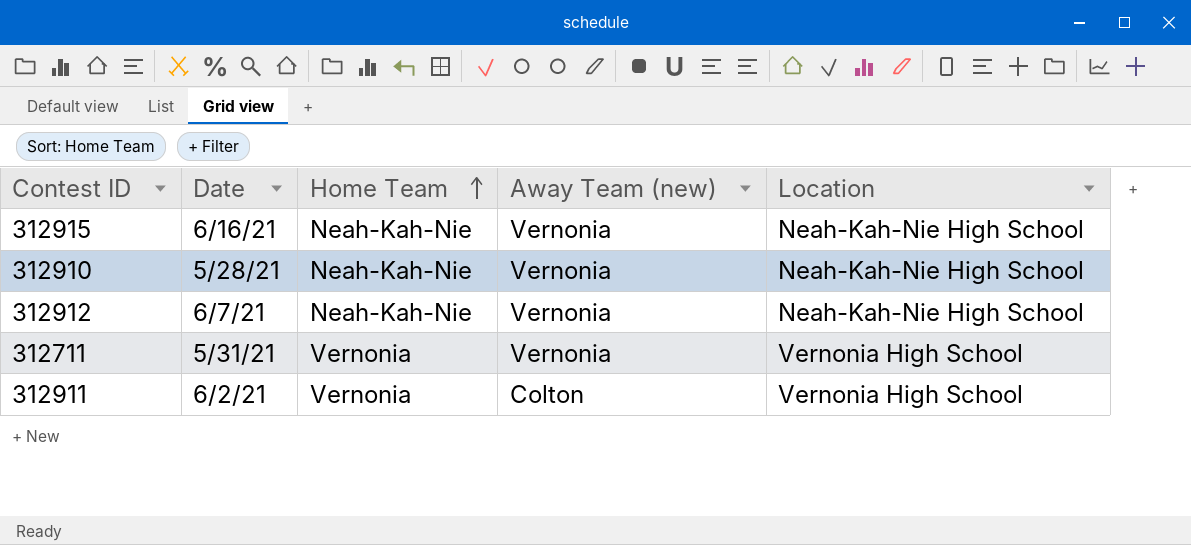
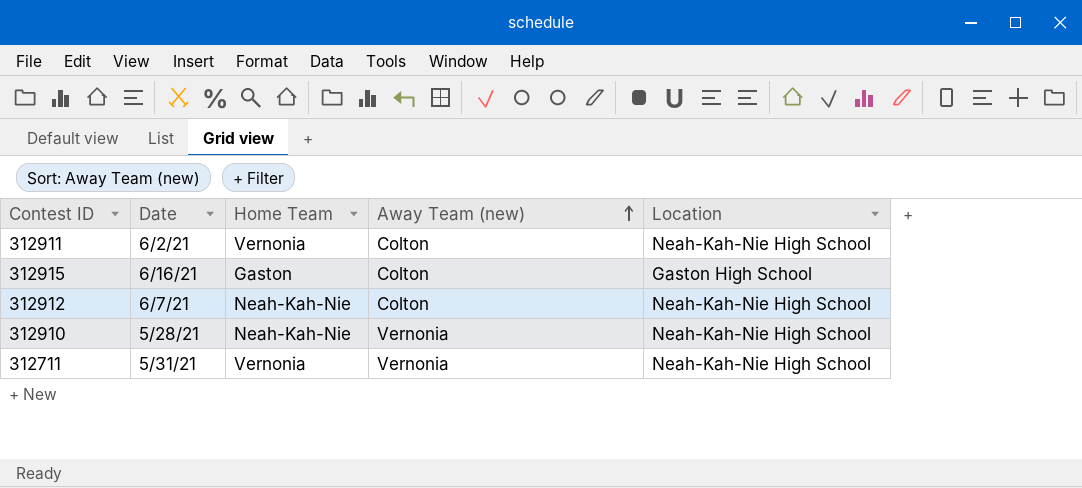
row order: Home Team ascending -> Away Team (new) ascending
312911 | Location: Vernonia High School -> Neah-Kah-Nie High School
312915 | Home Team: Neah-Kah-Nie -> Gaston
312915 | Away Team (new): Vernonia -> Colton
312915 | Location: Neah-Kah-Nie High School -> Gaston High School
312912 | Away Team (new): Vernonia -> Colton
312711 | Location: Vernonia High School -> Neah-Kah-Nie High School

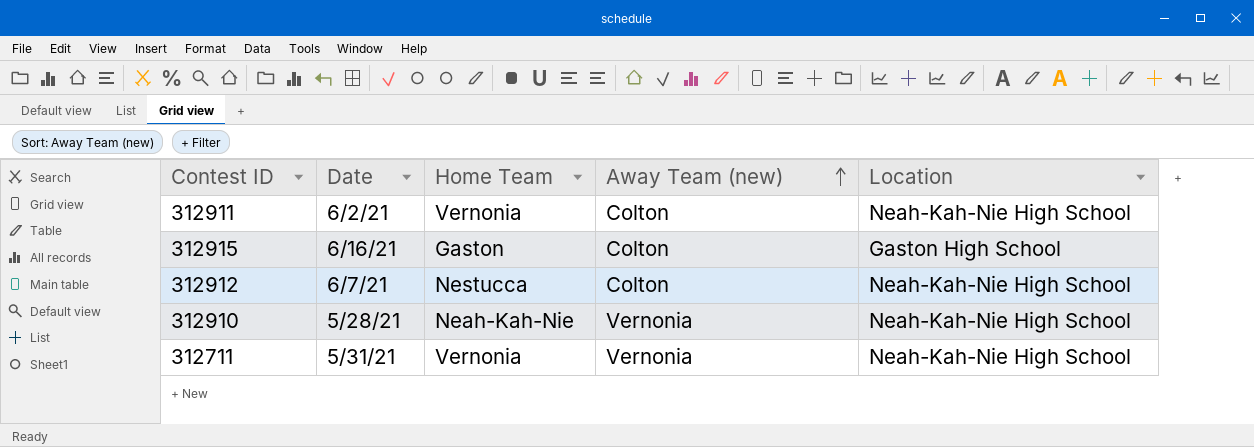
312912 | Home Team: Neah-Kah-Nie -> Nestucca

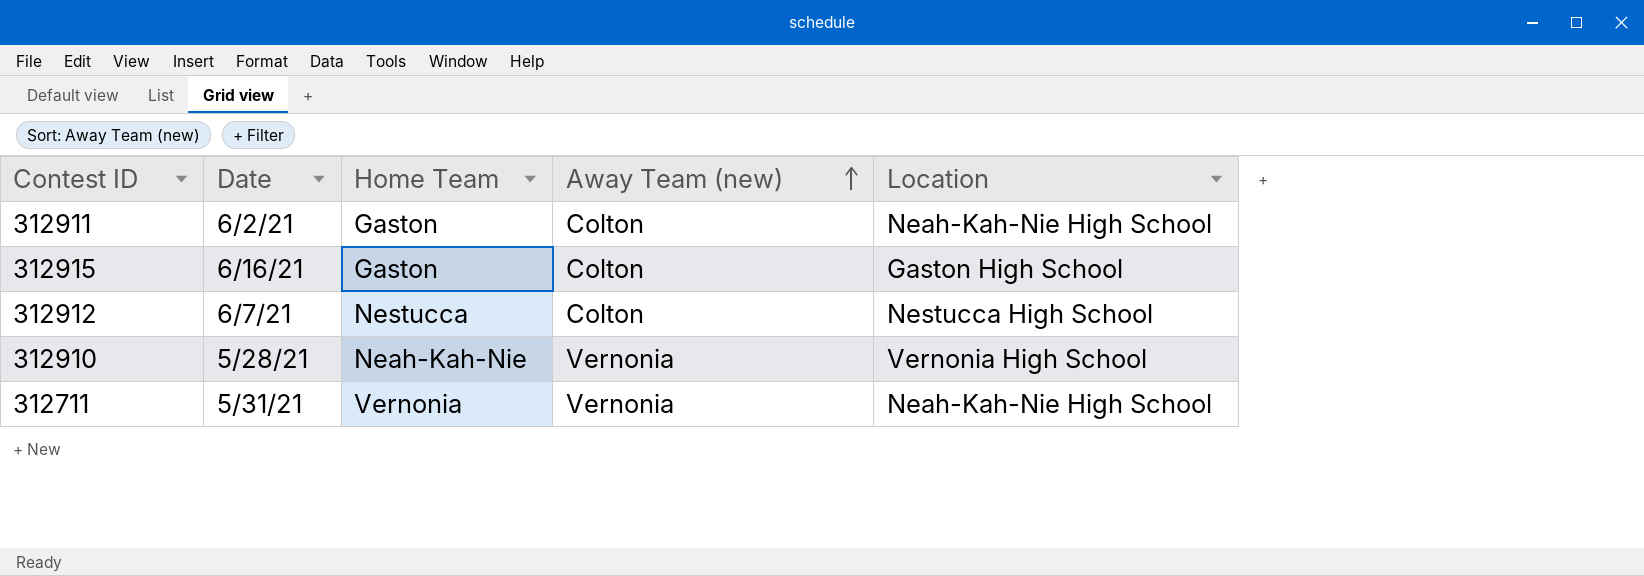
312911 | Home Team: Vernonia -> Gaston
312912 | Location: Neah-Kah-Nie High School -> Nestucca High School
312910 | Location: Neah-Kah-Nie High School -> Vernonia High School

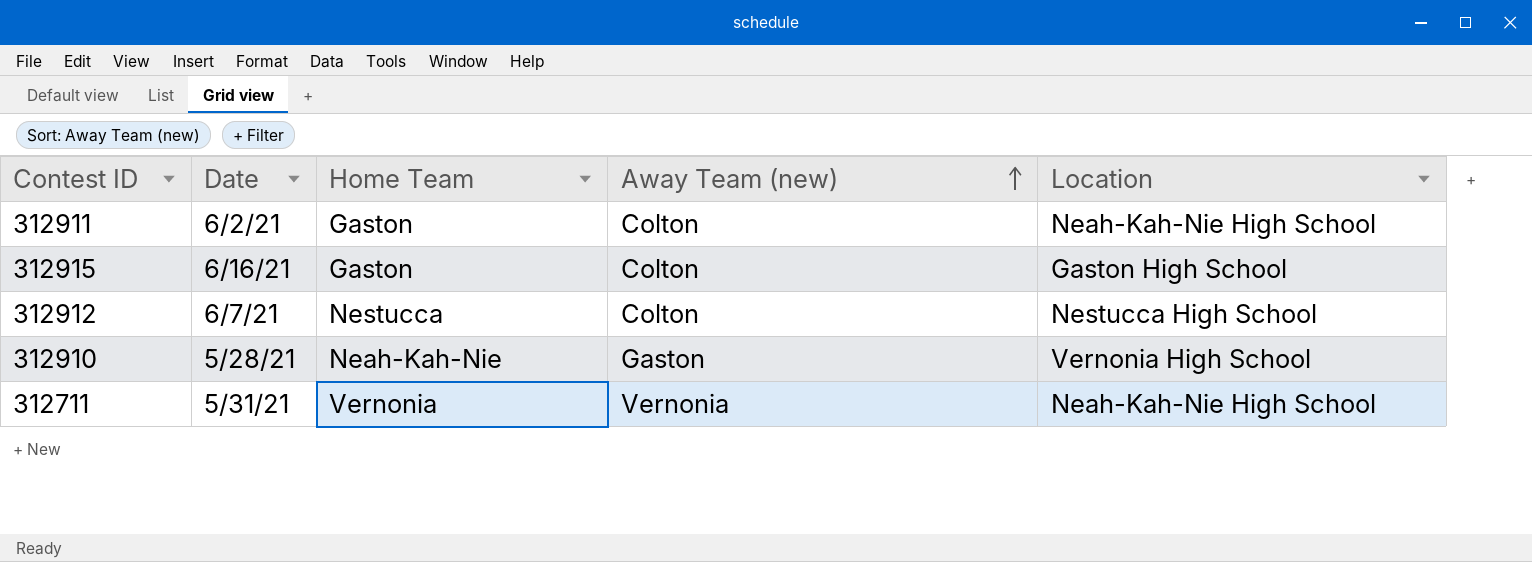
312910 | Away Team (new): Vernonia -> Gaston

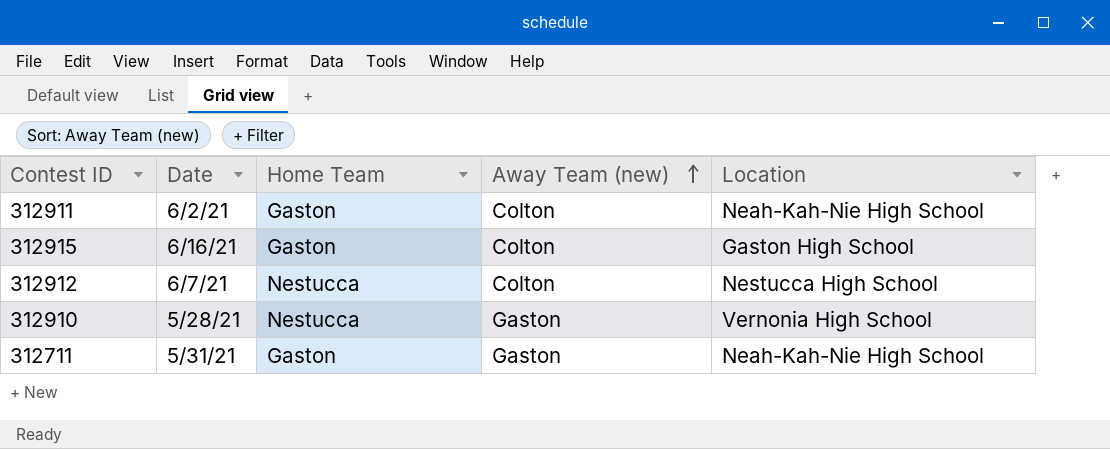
312910 | Home Team: Neah-Kah-Nie -> Nestucca
312711 | Home Team: Vernonia -> Gaston
312711 | Away Team (new): Vernonia -> Gaston

